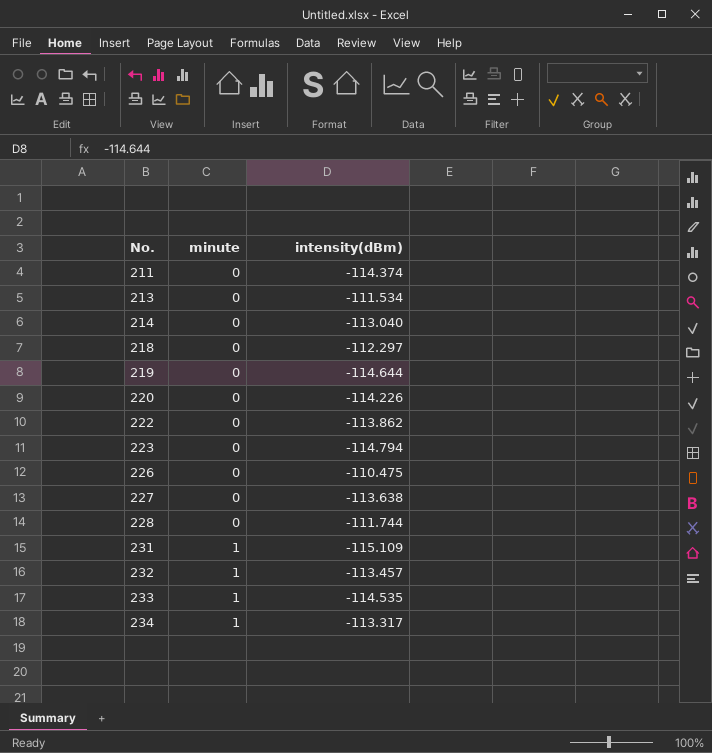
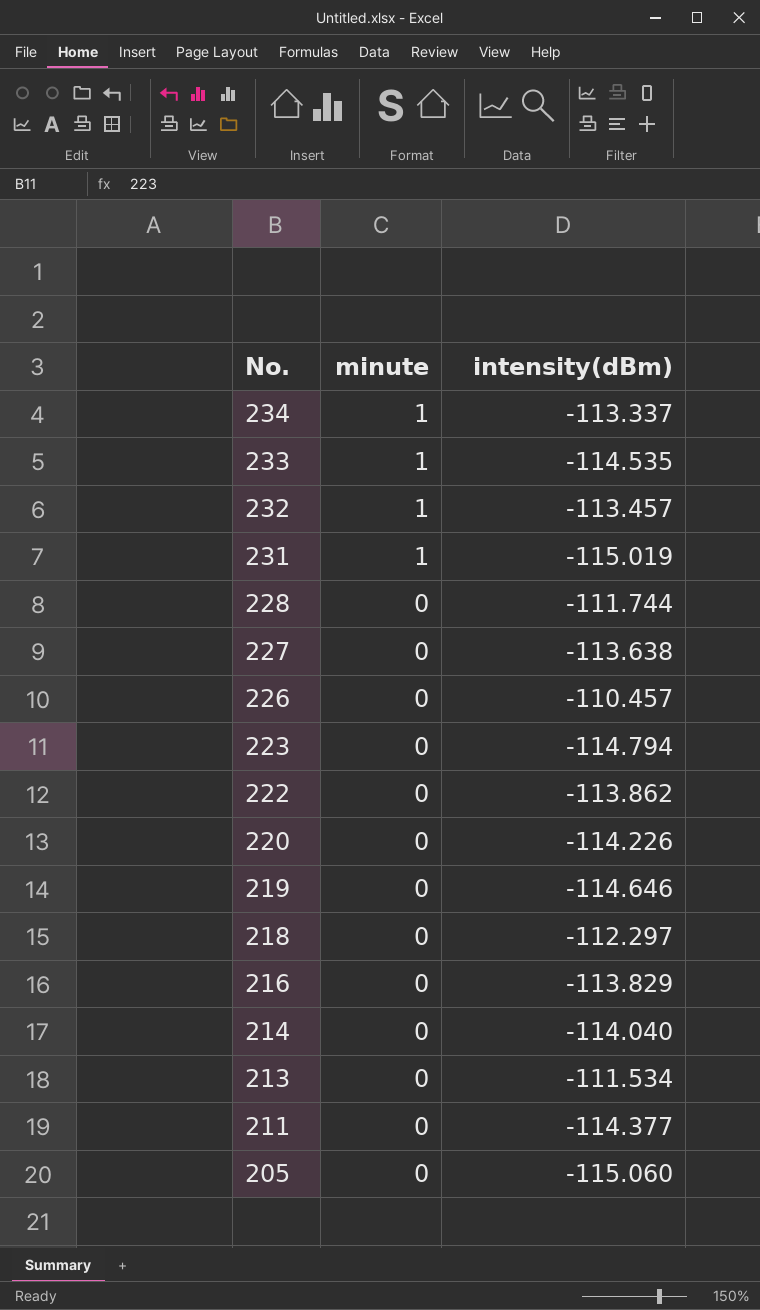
row order: No. ascending -> No. descending
234 | intensity(dBm): -113.317 -> -113.337
231 | intensity(dBm): -115.109 -> -115.019
226 | intensity(dBm): -110.475 -> -110.457
219 | intensity(dBm): -114.644 -> -114.646
row 216: none -> 0 | -113.829
214 | intensity(dBm): -113.040 -> -114.040
211 | intensity(dBm): -114.374 -> -114.377
row 205: none -> 0 | -115.060

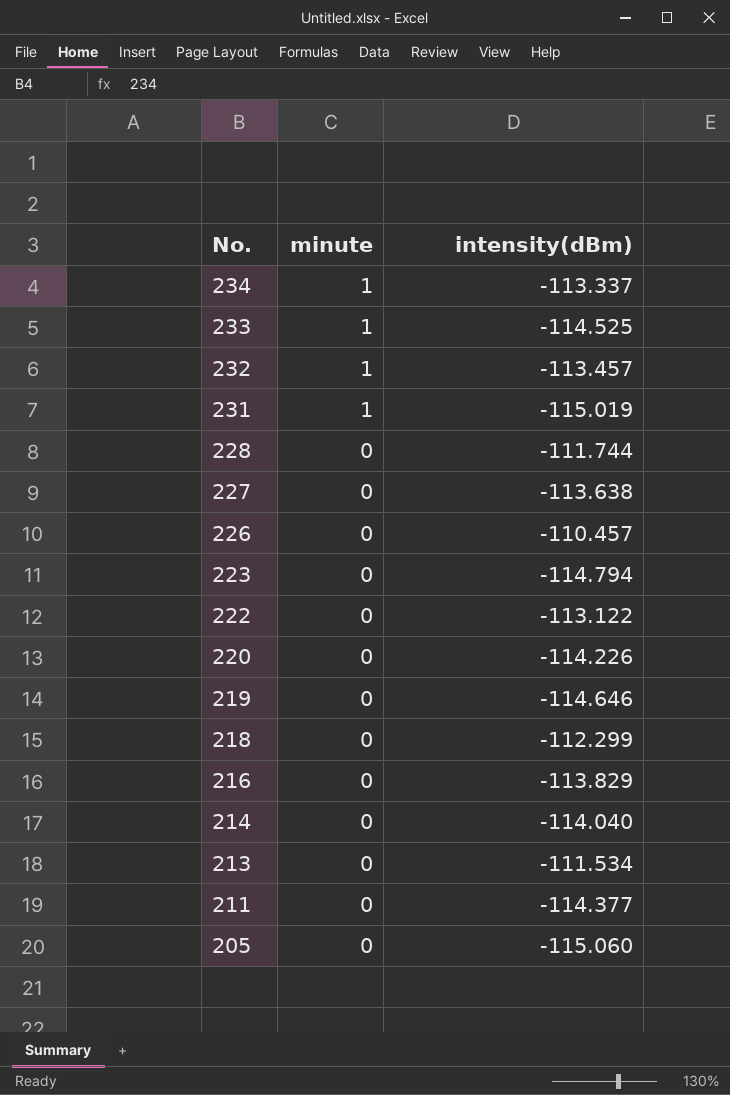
233 | intensity(dBm): -114.535 -> -114.525
222 | intensity(dBm): -113.862 -> -113.122
218 | intensity(dBm): -112.297 -> -112.299

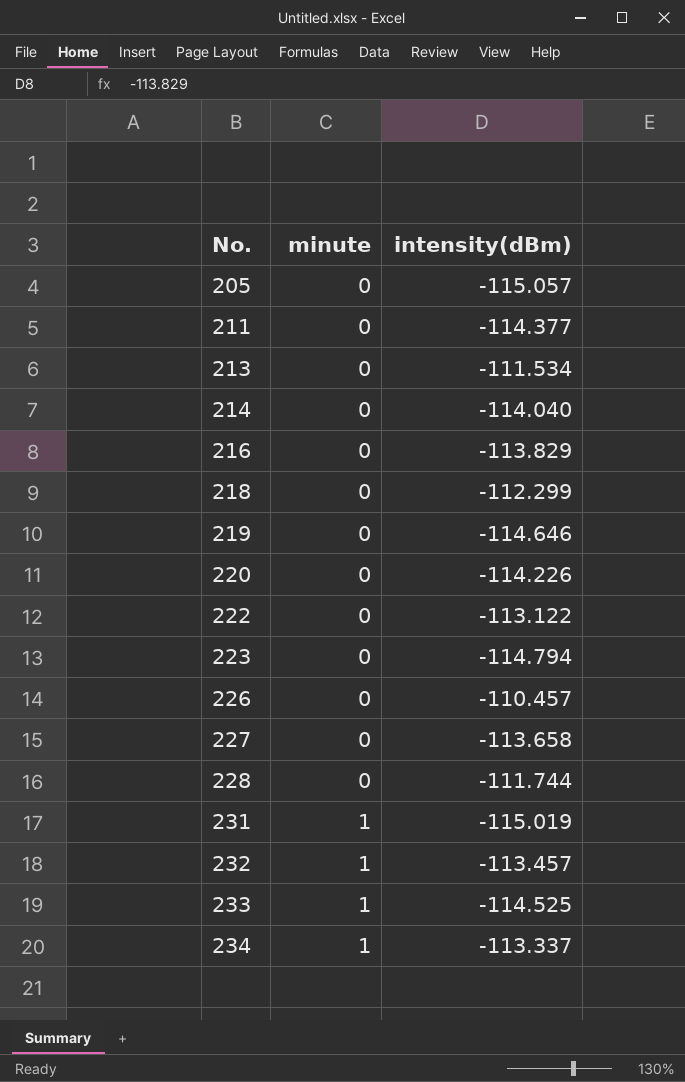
row order: No. descending -> No. ascending
205 | intensity(dBm): -115.060 -> -115.057
227 | intensity(dBm): -113.638 -> -113.658

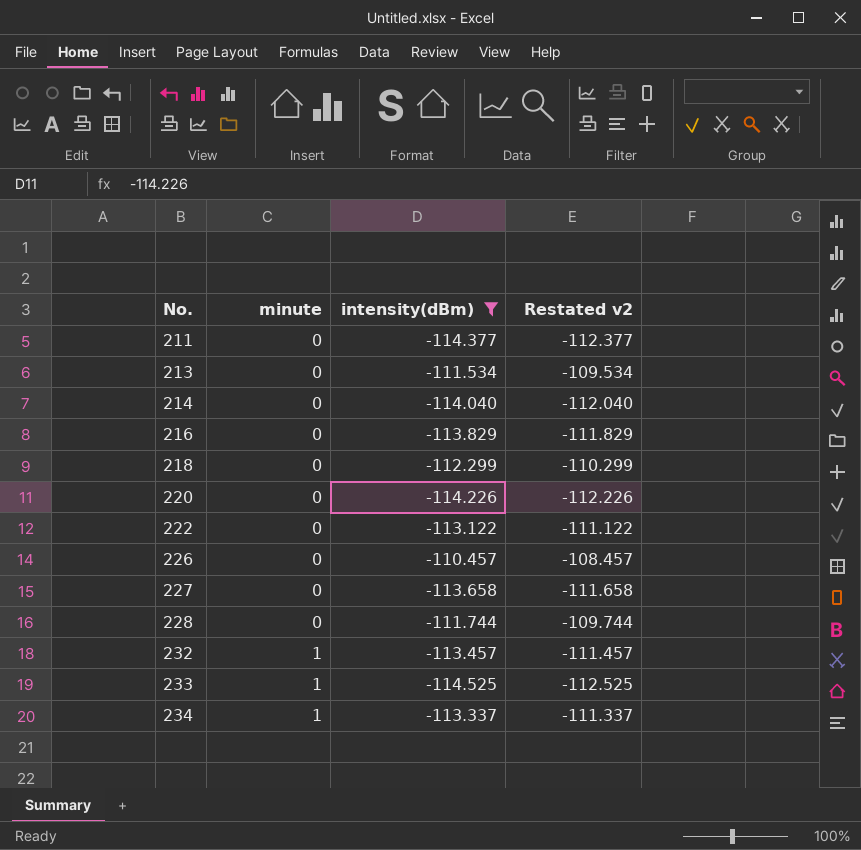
filter: none -> intensity(dBm) >= -114.525
column Restated v2 | formula: none -> [intensity(dBm)] + 2

